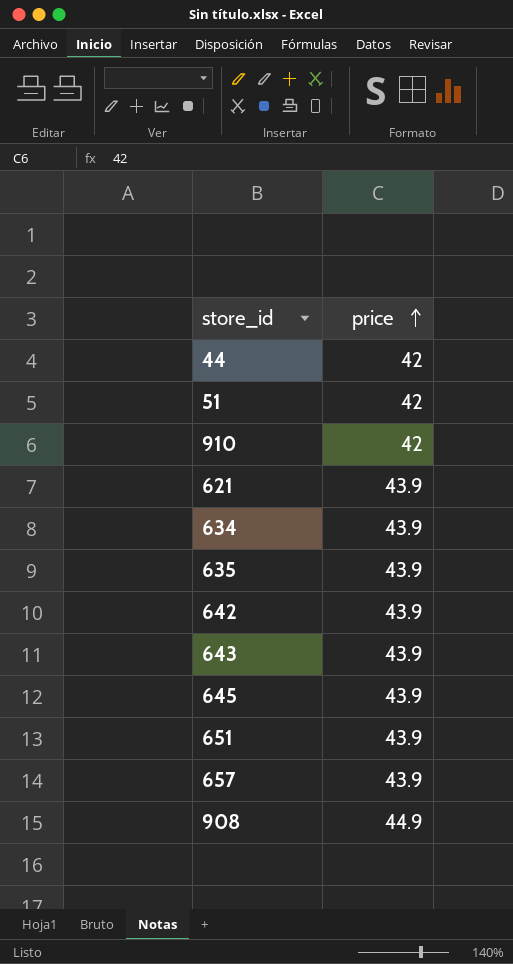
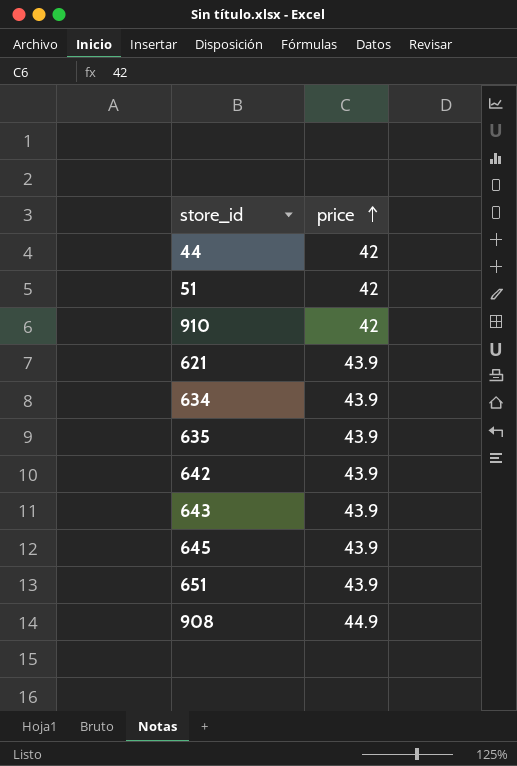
row 657: 43.9 -> none

